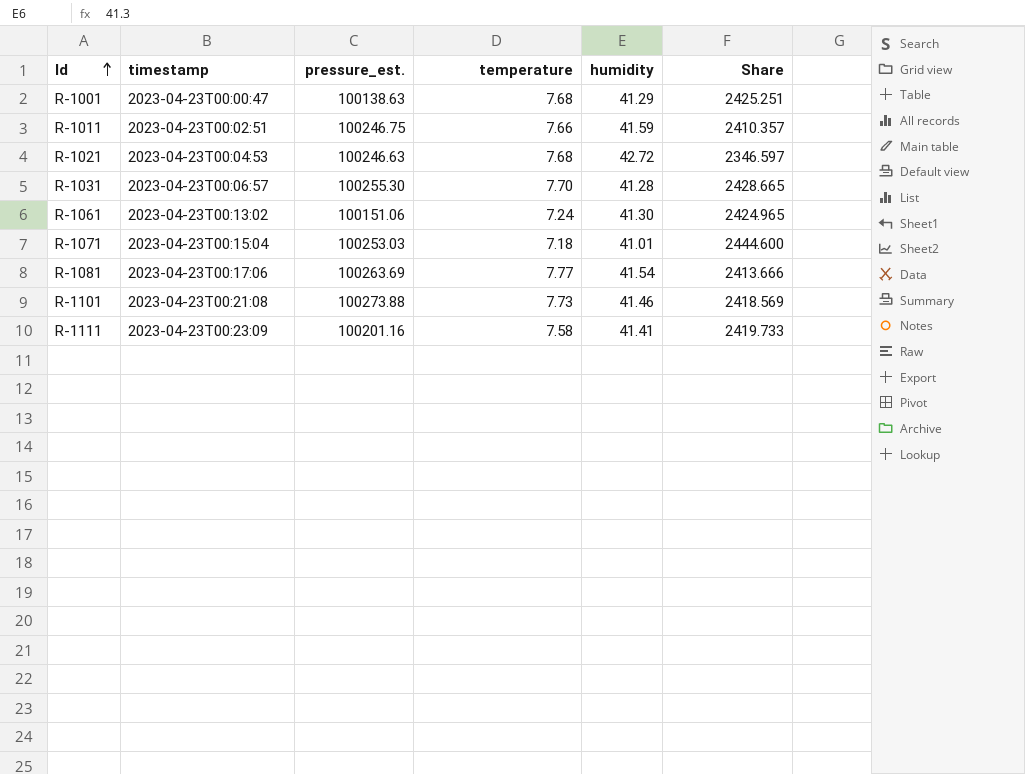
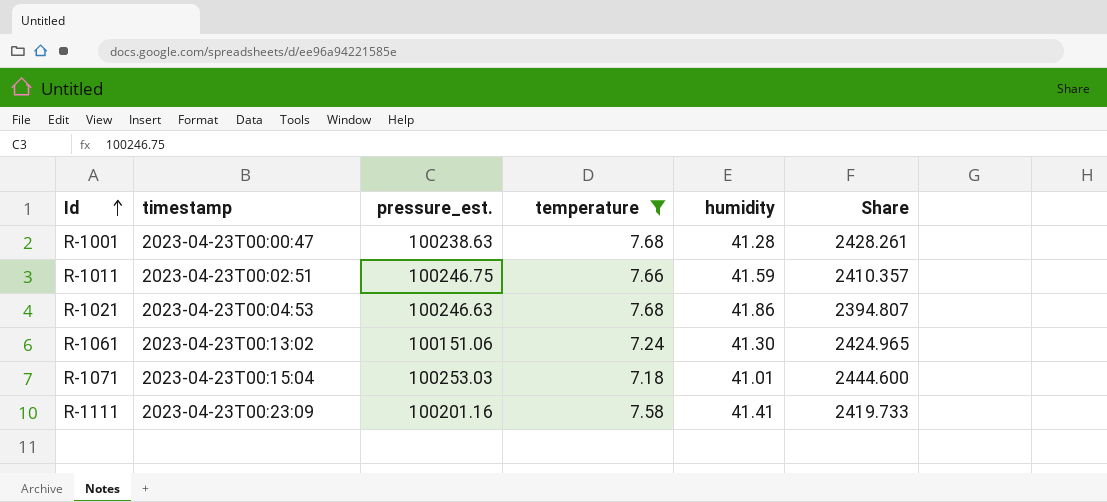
filter: none -> temperature <= 7.68
R-1001 | pressure_est.: 100138.63 -> 100238.63
R-1001 | humidity: 41.29 -> 41.28
R-1001 | Share: 2425.251 -> 2428.261
R-1021 | humidity: 42.72 -> 41.86
R-1021 | Share: 2346.597 -> 2394.807

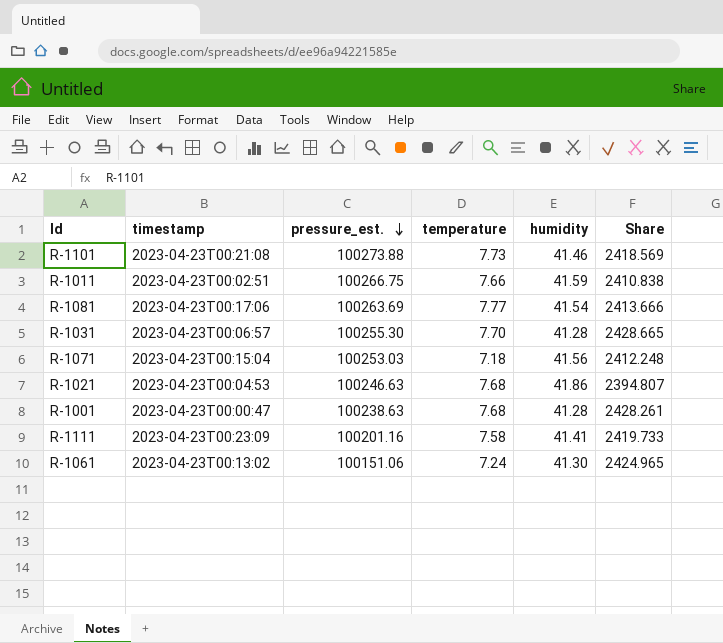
filter: temperature <= 7.68 -> none
row order: Id ascending -> pressure_est. descending
R-1011 | pressure_est.: 100246.75 -> 100266.75
R-1011 | Share: 2410.357 -> 2410.838
R-1071 | humidity: 41.01 -> 41.56
R-1071 | Share: 2444.600 -> 2412.248

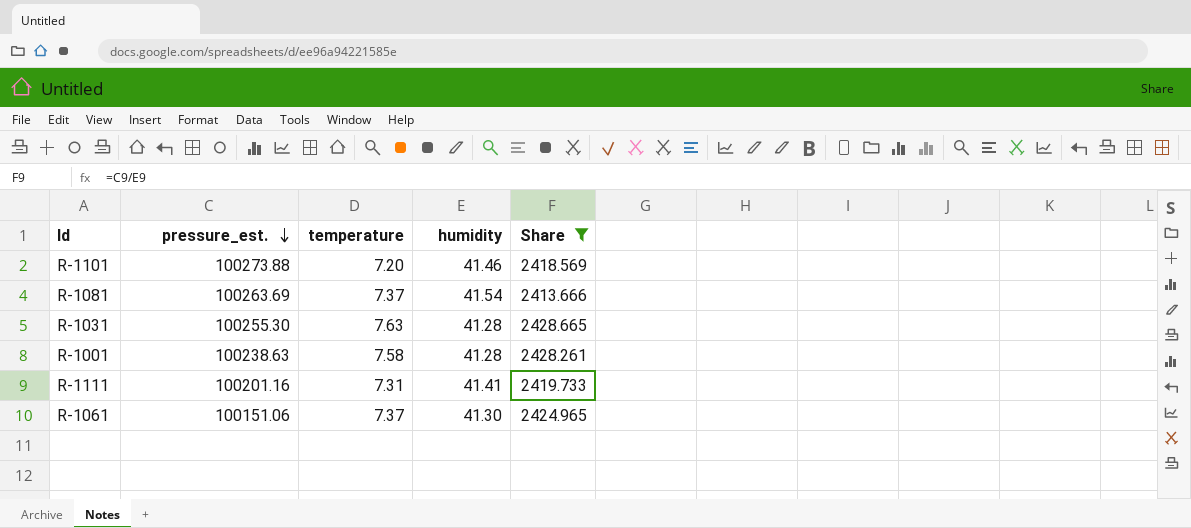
filter: none -> Share >= 2413.666
column timestamp | position: 2 -> none
R-1101 | temperature: 7.73 -> 7.20
R-1081 | temperature: 7.77 -> 7.37
R-1031 | temperature: 7.70 -> 7.63
R-1001 | temperature: 7.68 -> 7.58
R-1111 | temperature: 7.58 -> 7.31
R-1061 | temperature: 7.24 -> 7.37

